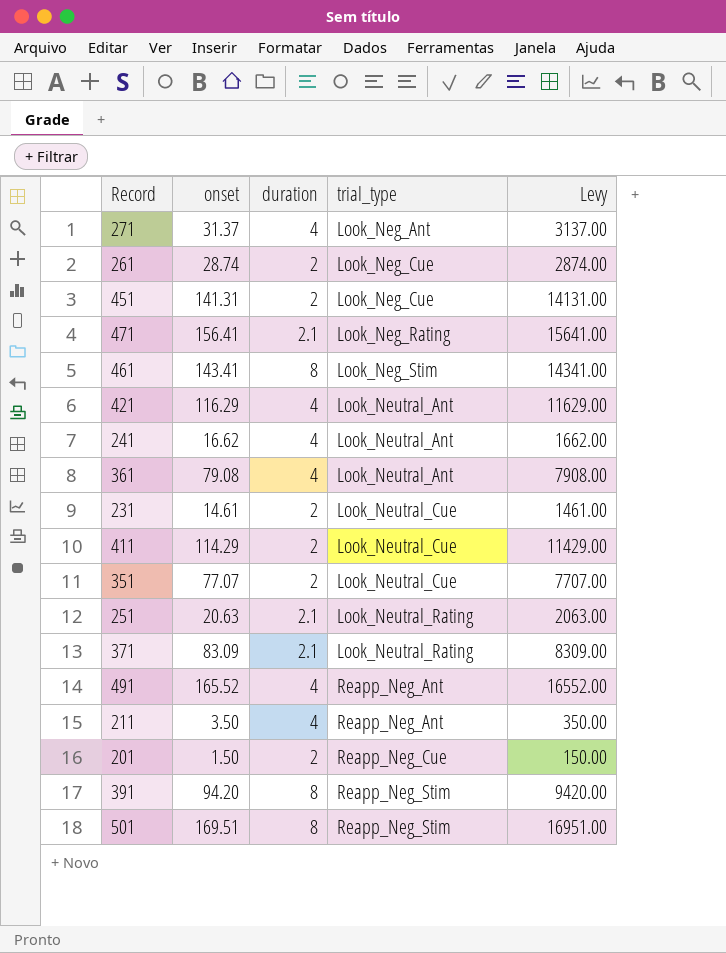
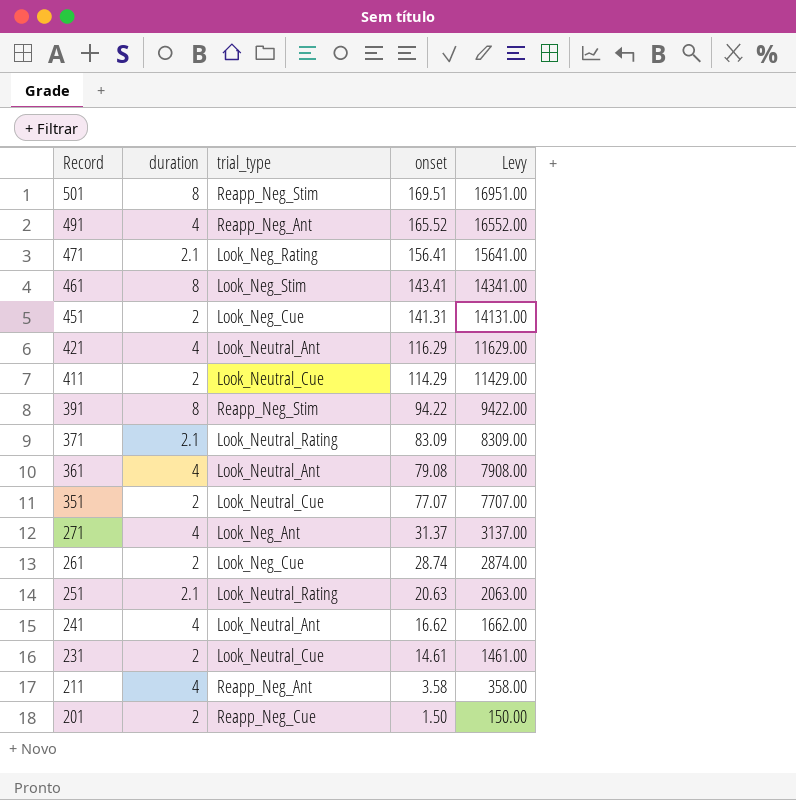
row order: trial_type ascending -> Record descending
column onset | position: 2 -> 4
391 | onset: 94.20 -> 94.22
391 | Levy: 9420.00 -> 9422.00
211 | onset: 3.50 -> 3.58
211 | Levy: 350.00 -> 358.00

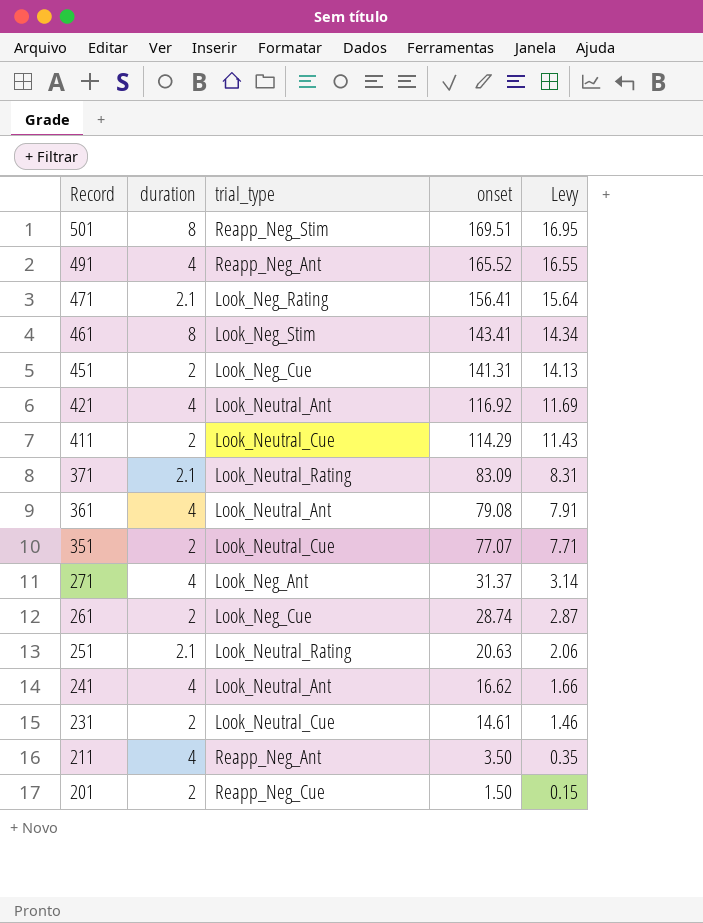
column Levy | formula: [onset] * 100 -> [onset] * 0.1
row 391: 8 | Reapp_Neg_Stim | 94.22 | 9422.00 -> none
421 | onset: 116.29 -> 116.92
211 | onset: 3.58 -> 3.50

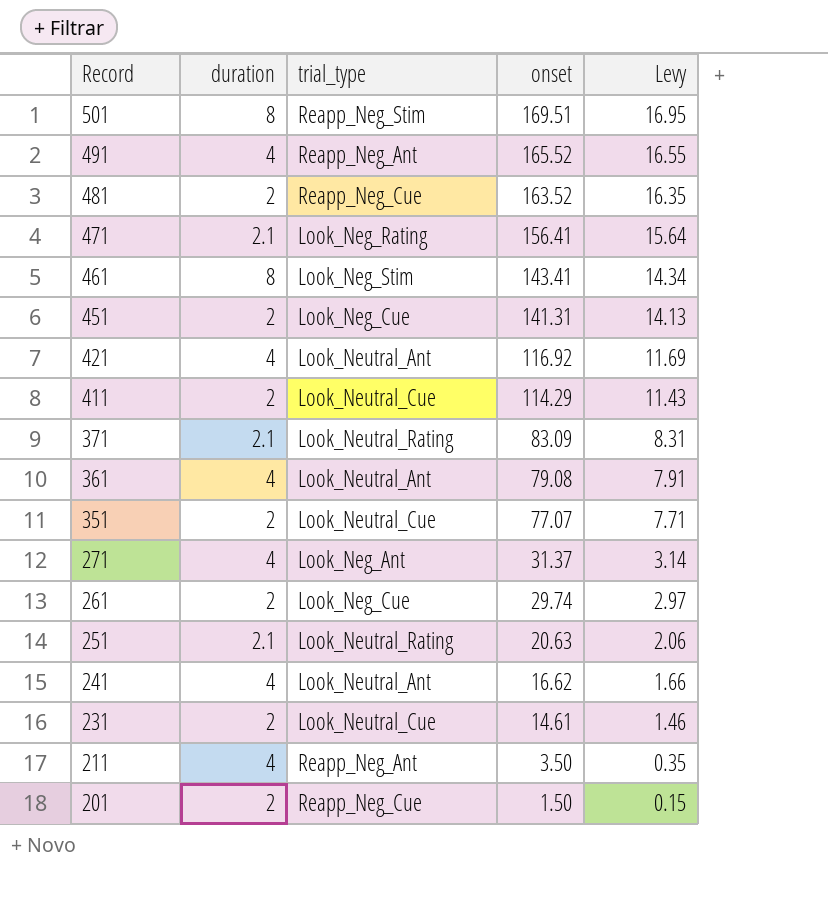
row 481: none -> 2 | Reapp_Neg_Cue | 163.52 | 16.35
261 | onset: 28.74 -> 29.74
261 | Levy: 2.87 -> 2.97

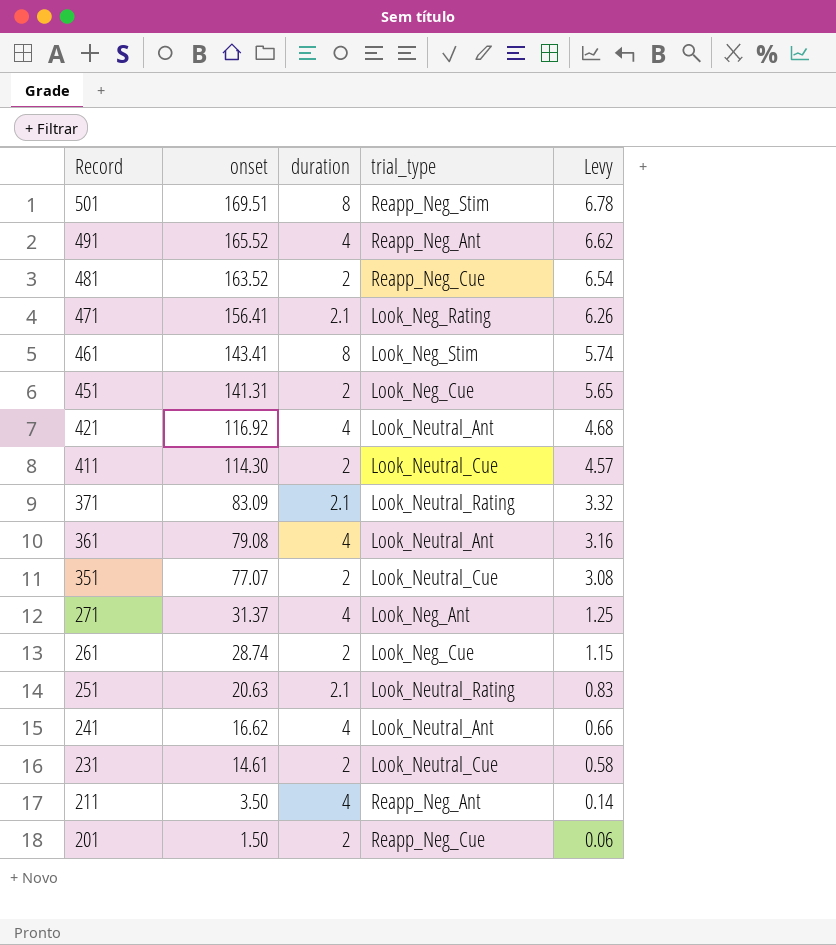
column onset | position: 4 -> 2
column Levy | formula: [onset] * 0.1 -> [onset] * 0.04
411 | onset: 114.29 -> 114.30
261 | onset: 29.74 -> 28.74

